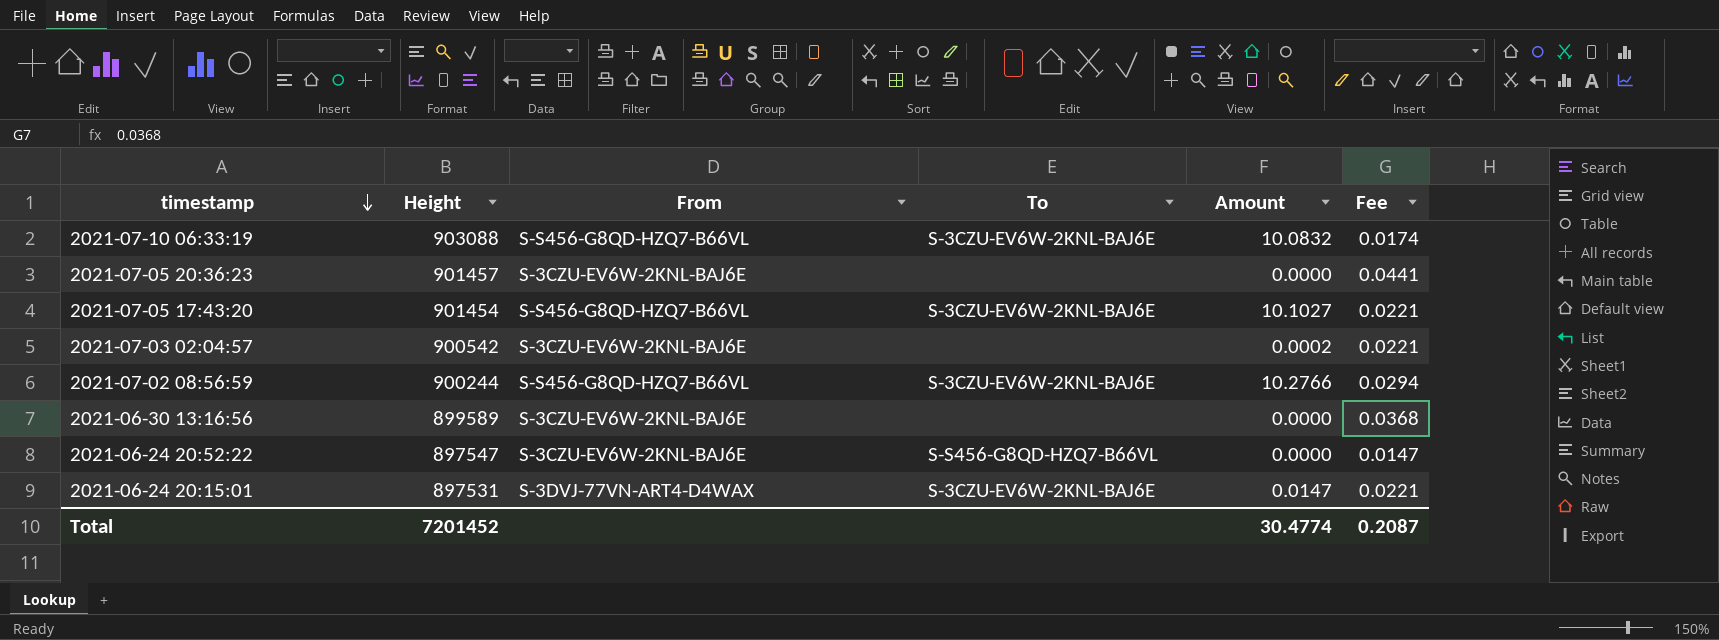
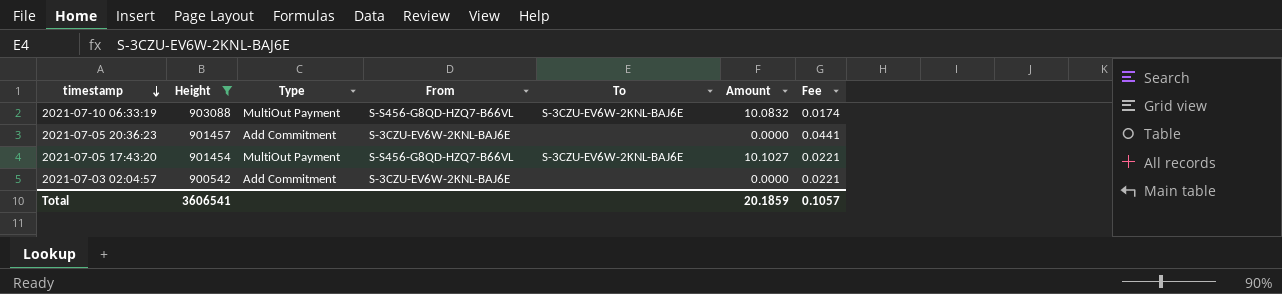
filter: none -> Height >= 900542
column Type | position: none -> 3
2021-07-03 02:04:57 | Amount: 0.0002 -> 0.0000
Total | Height: 7201452 -> 3606541
Total | Amount: 30.4774 -> 20.1859
Total | Fee: 0.2087 -> 0.1057

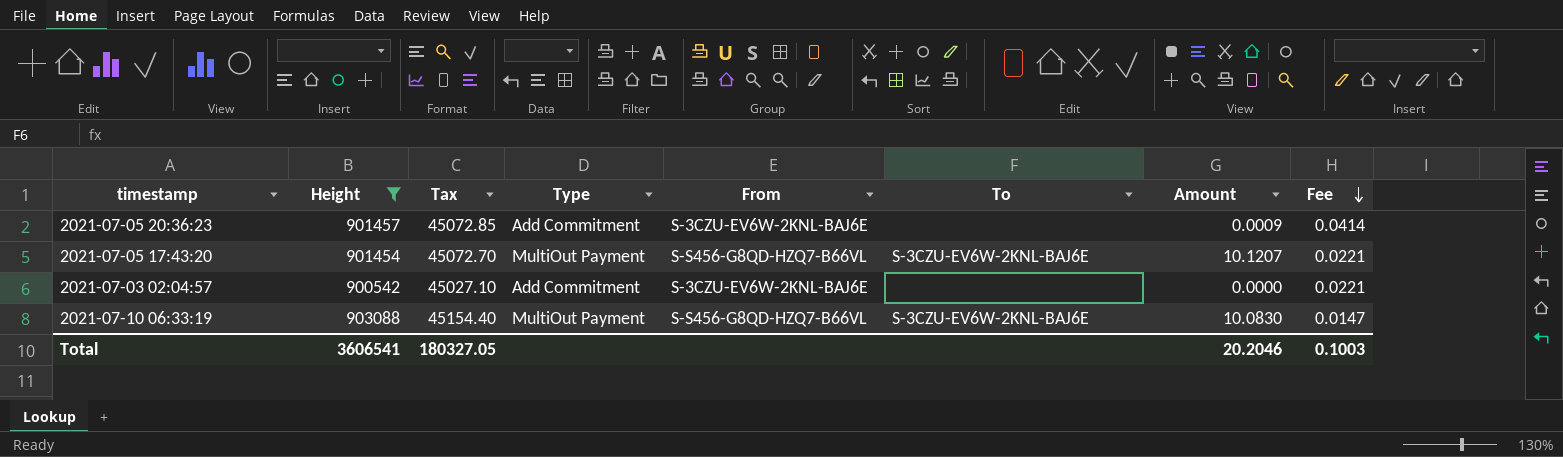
row order: timestamp descending -> Fee descending
column Tax | formula: none -> [Height] * 0.05
2021-07-05 20:36:23 | Amount: 0.0000 -> 0.0009
2021-07-05 20:36:23 | Fee: 0.0441 -> 0.0414
2021-07-05 17:43:20 | Amount: 10.1027 -> 10.1207
2021-07-10 06:33:19 | Amount: 10.0832 -> 10.0830
2021-07-10 06:33:19 | Fee: 0.0174 -> 0.0147
Total | Amount: 20.1859 -> 20.2046
Total | Fee: 0.1057 -> 0.1003

